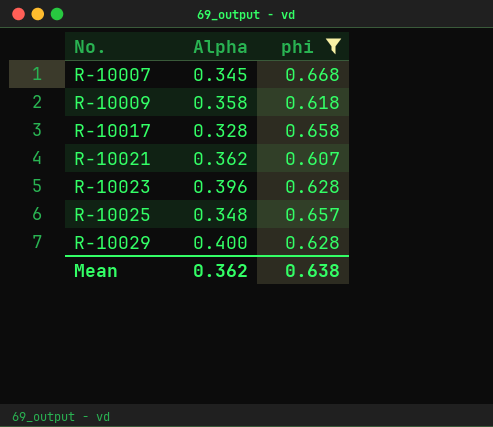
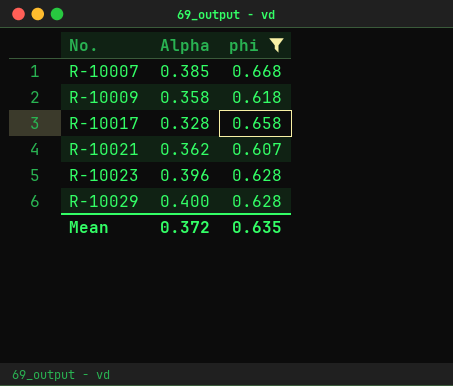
row R-10025: 0.348 | 0.657 -> none
R-10007 | Alpha: 0.345 -> 0.385
Mean | Alpha: 0.362 -> 0.372
Mean | phi: 0.638 -> 0.635

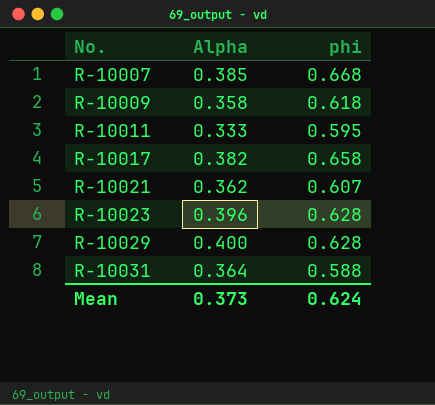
filter: phi >= 0.607 -> none
R-10017 | Alpha: 0.328 -> 0.382
Mean | Alpha: 0.372 -> 0.373
Mean | phi: 0.635 -> 0.624

